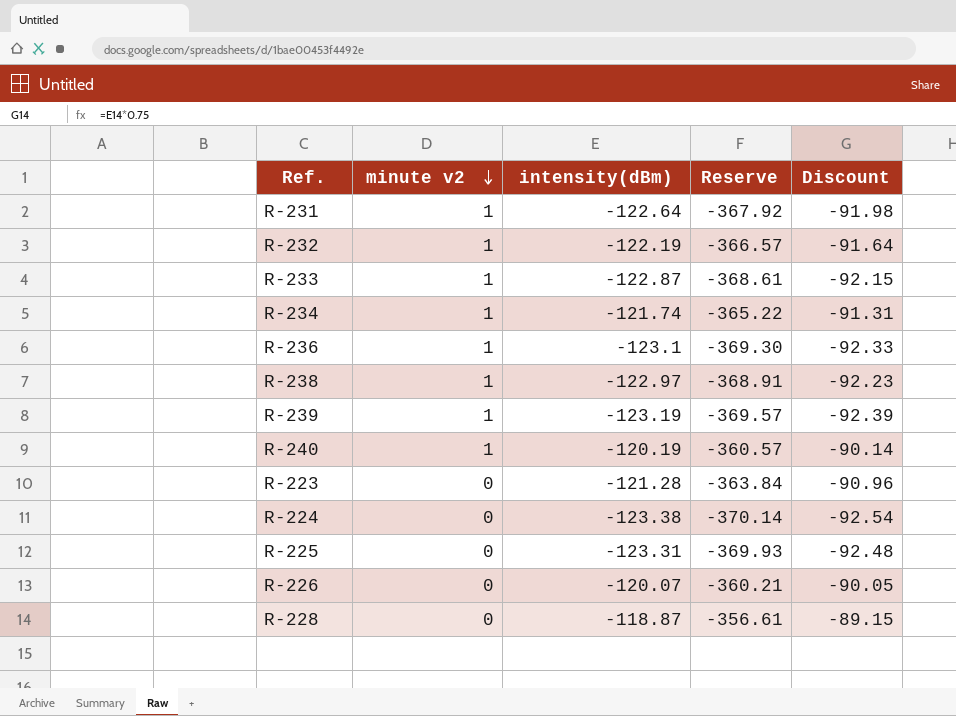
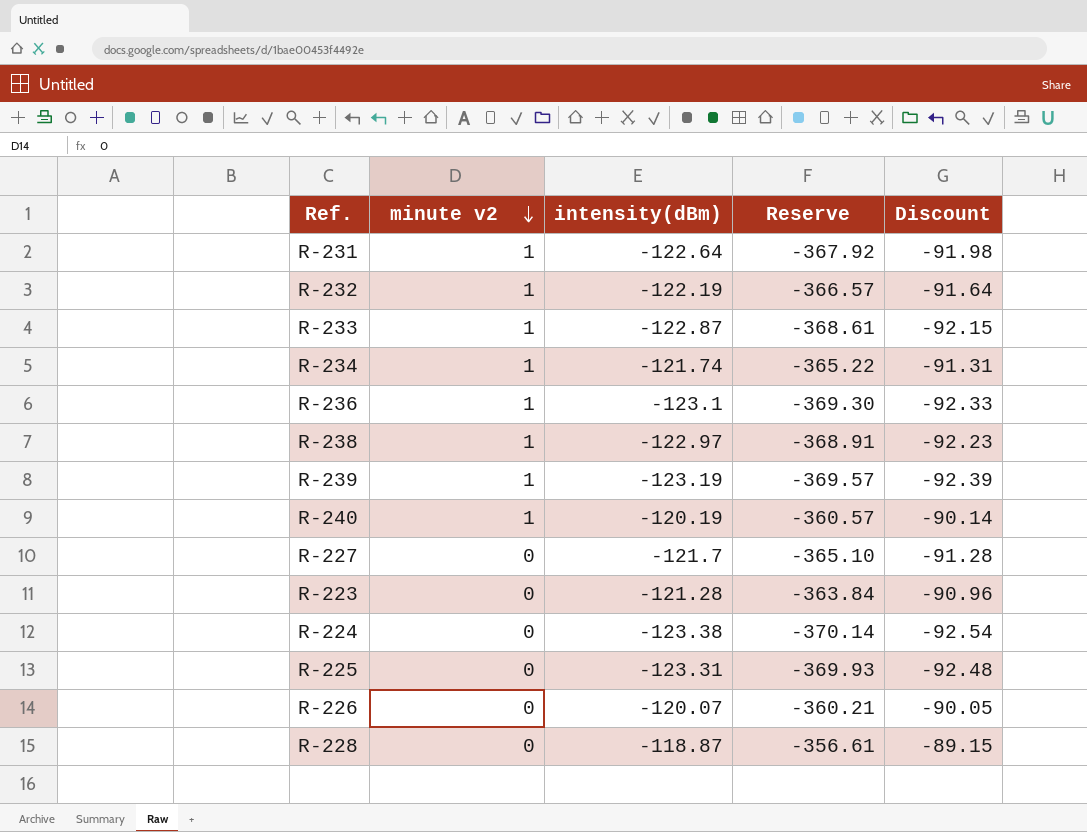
row R-227: none -> 0 | -121.7 | -365.10 | -91.28

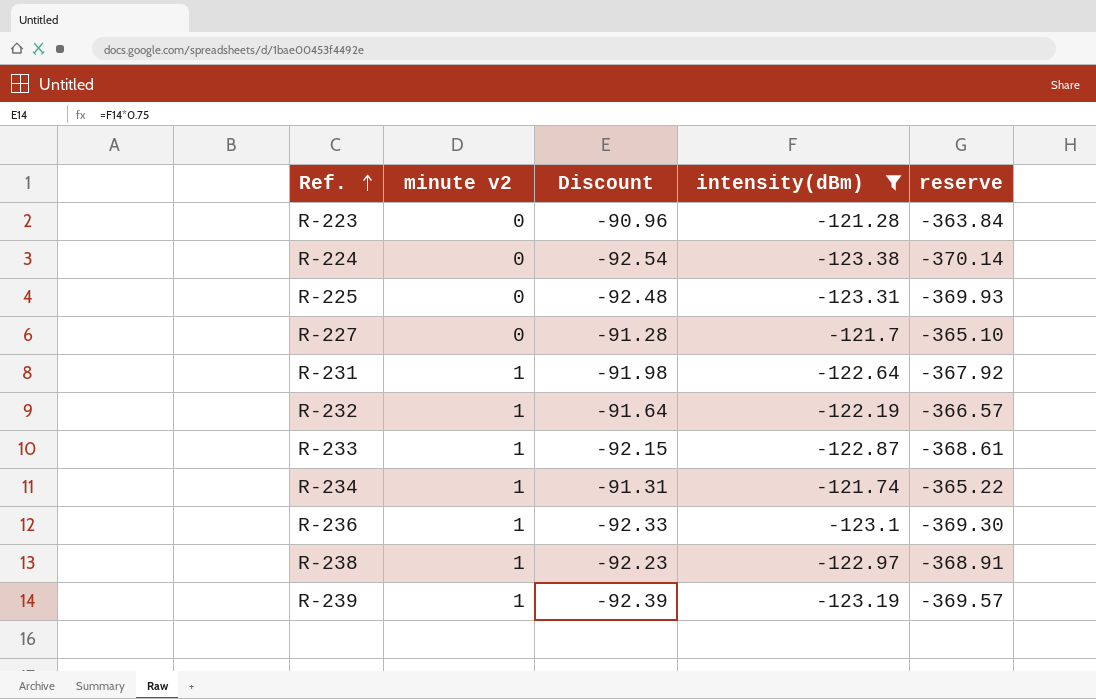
filter: none -> intensity(dBm) <= -121.28
row order: minute v2 descending -> Ref. ascending
column Discount | position: 5 -> 3
column name: Reserve -> reserve

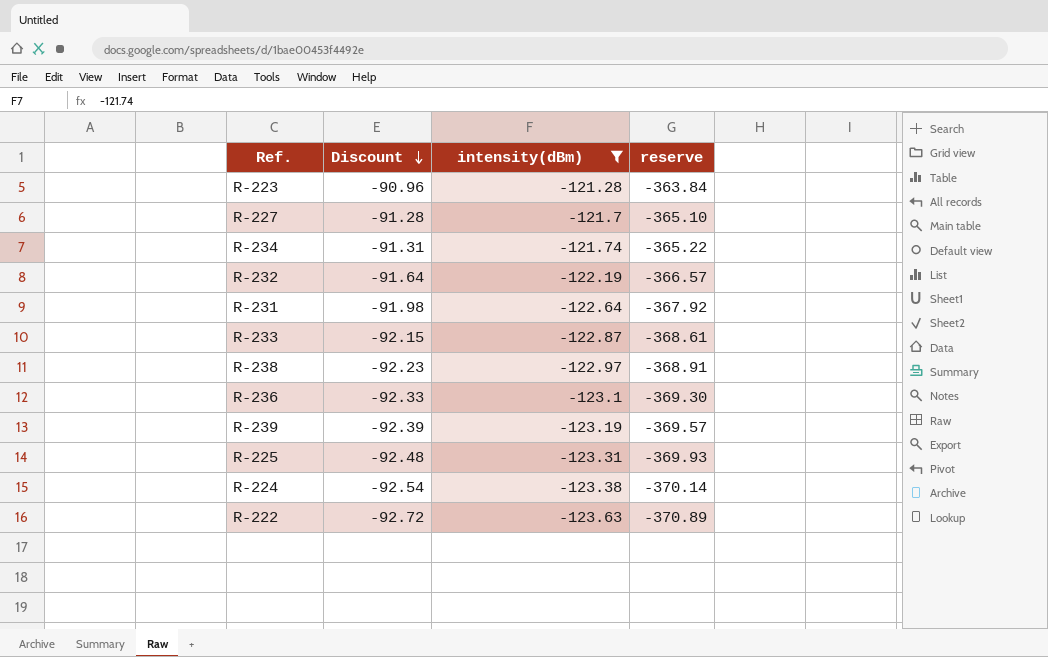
row order: Ref. ascending -> Discount descending
column minute v2 | position: 2 -> none
row R-222: none -> -92.72 | -123.63 | -370.89

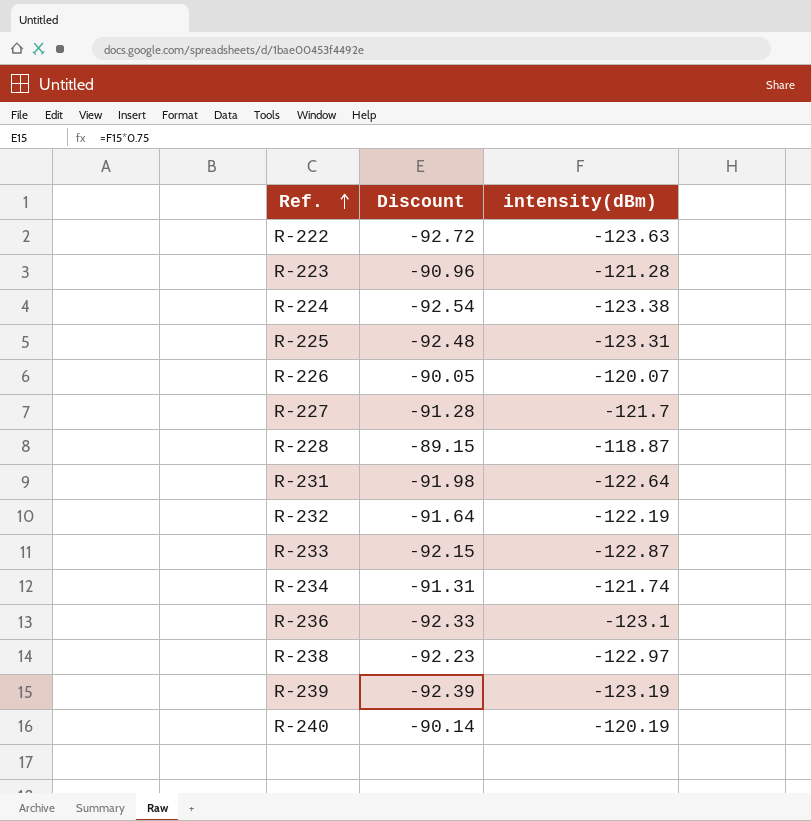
filter: intensity(dBm) <= -121.28 -> none
row order: Discount descending -> Ref. ascending
column reserve | formula: [intensity(dBm)] * 3 -> none

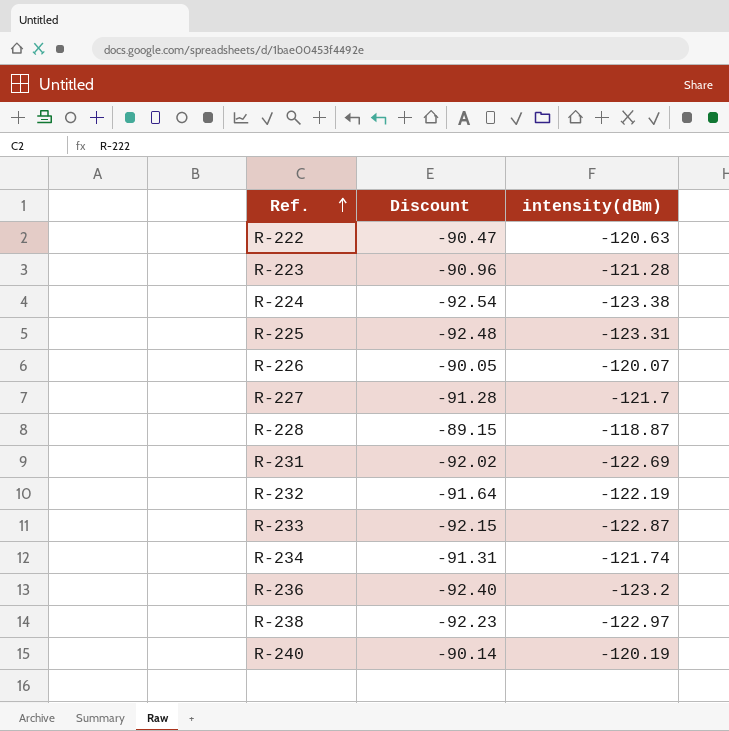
row R-239: -92.39 | -123.19 -> none
R-222 | Discount: -92.72 -> -90.47
R-222 | intensity(dBm): -123.63 -> -120.63
R-231 | Discount: -91.98 -> -92.02
R-231 | intensity(dBm): -122.64 -> -122.69
R-236 | Discount: -92.33 -> -92.40
R-236 | intensity(dBm): -123.1 -> -123.2

